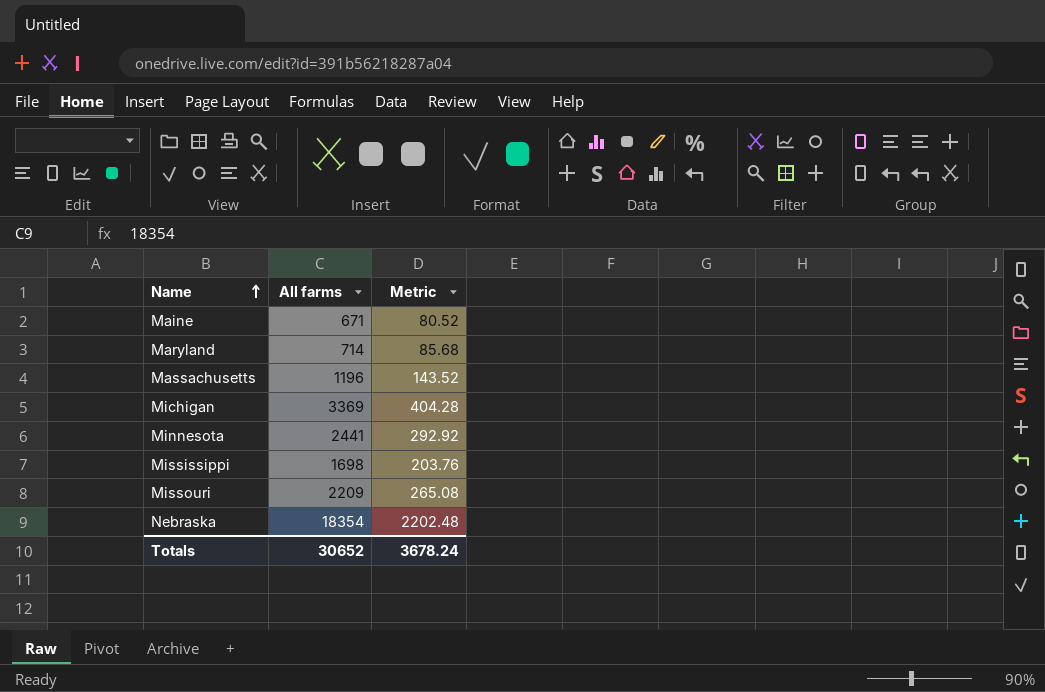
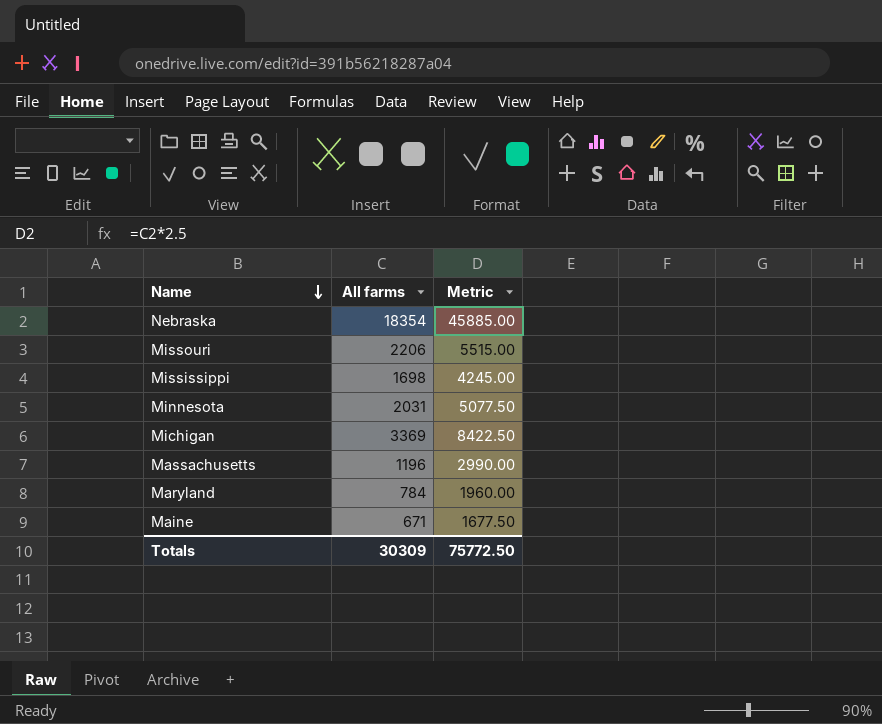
row order: Name ascending -> Name descending
column Metric | formula: [All farms] * 0.12 -> [All farms] * 2.5
Missouri | All farms: 2209 -> 2206
Minnesota | All farms: 2441 -> 2031
Maryland | All farms: 714 -> 784
Totals | All farms: 30652 -> 30309
Totals | Metric: 3678.24 -> 75772.50

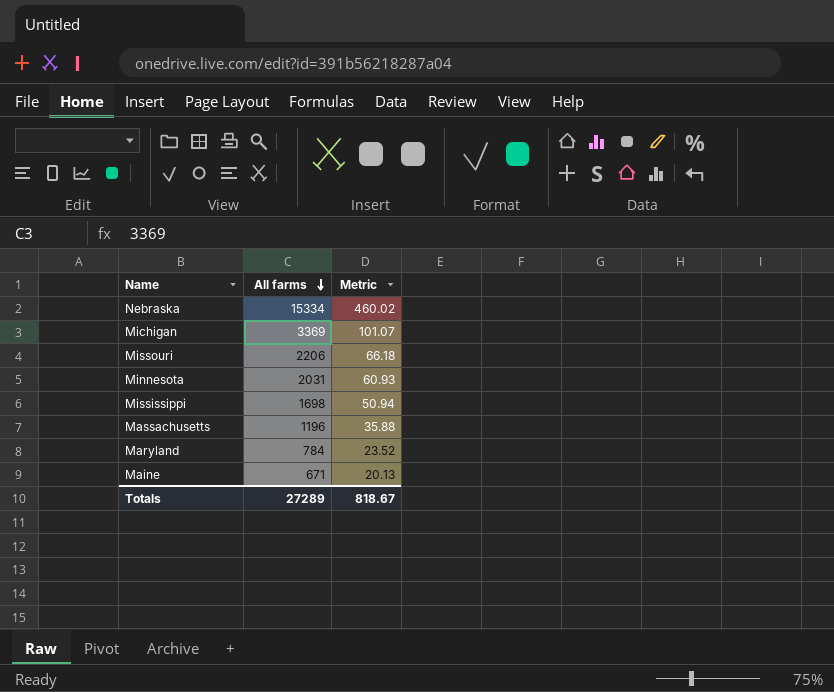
row order: Name descending -> All farms descending
column Metric | formula: [All farms] * 2.5 -> [All farms] * 0.03
Nebraska | All farms: 18354 -> 15334
Totals | All farms: 30309 -> 27289
Totals | Metric: 75772.50 -> 818.67

